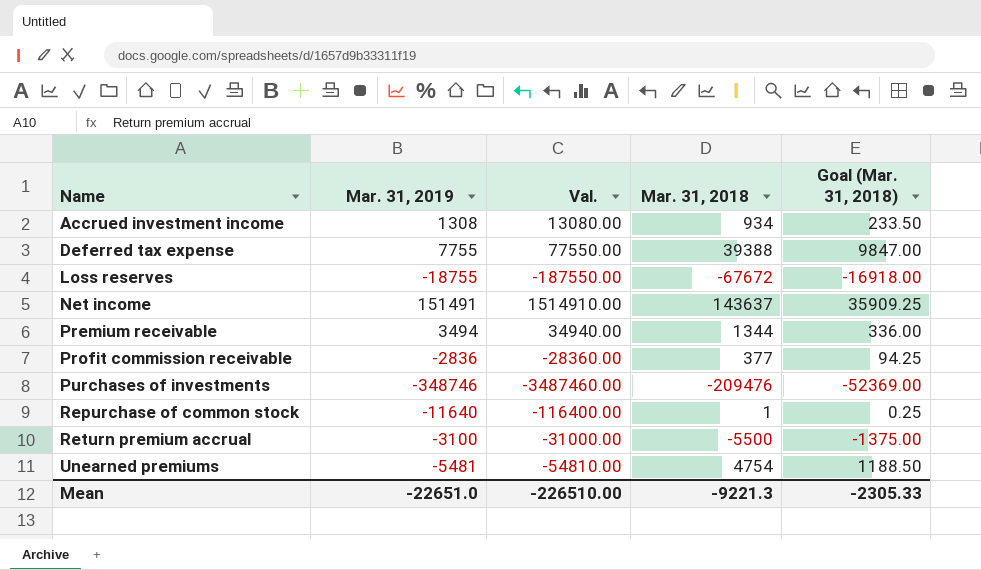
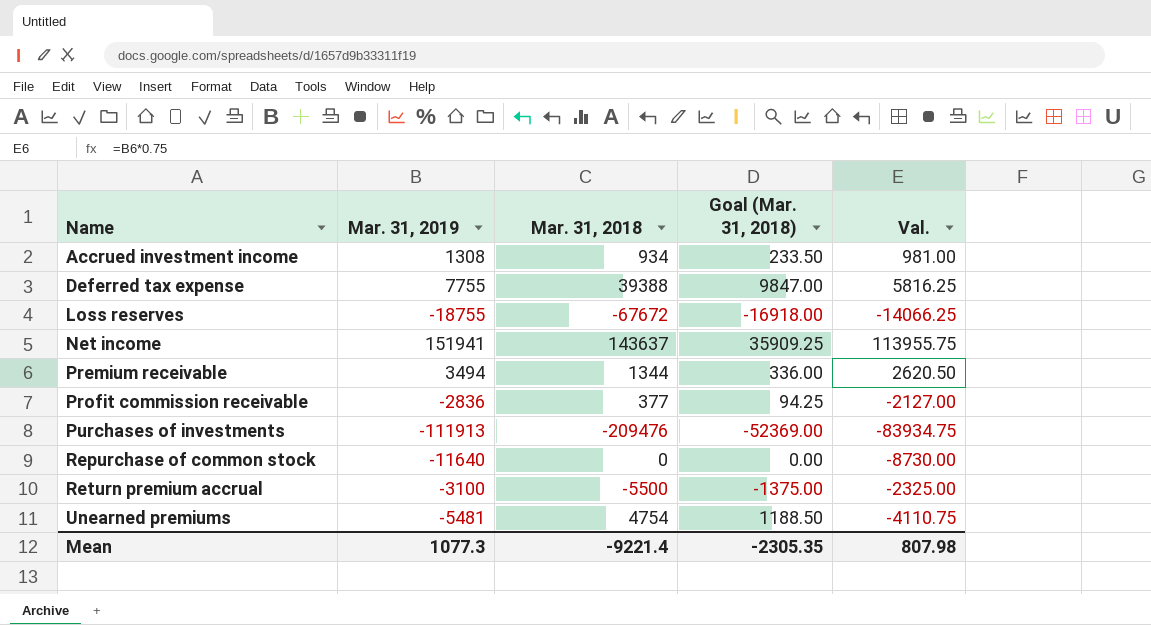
column Val. | formula: [Mar. 31, 2019] * 10 -> [Mar. 31, 2019] * 0.75
column Val. | position: 3 -> 5
Net income | Mar. 31, 2019: 151491 -> 151941
Purchases of investments | Mar. 31, 2019: -348746 -> -111913
Repurchase of common stock | Mar. 31, 2018: 1 -> 0
Repurchase of common stock | Goal (Mar. 31, 2018): 0.25 -> 0.00
Mean | Mar. 31, 2019: -22651.0 -> 1077.3
Mean | Mar. 31, 2018: -9221.3 -> -9221.4
Mean | Goal (Mar. 31, 2018): -2305.33 -> -2305.35
Mean | Val.: -226510.00 -> 807.98

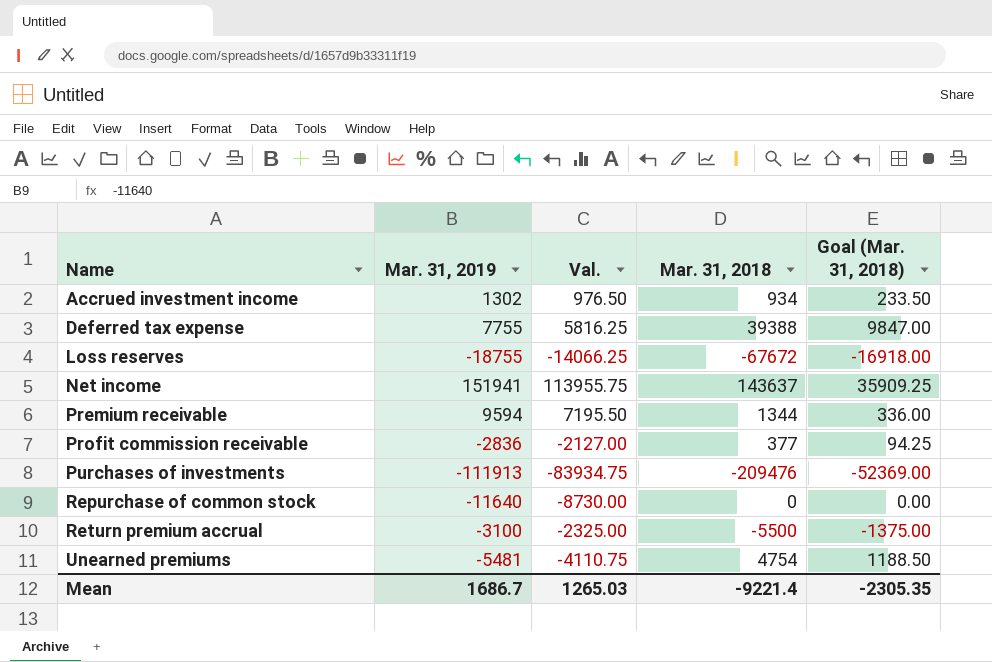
column Val. | position: 5 -> 3
Accrued investment income | Mar. 31, 2019: 1308 -> 1302
Accrued investment income | Val.: 981.00 -> 976.50
Premium receivable | Mar. 31, 2019: 3494 -> 9594
Premium receivable | Val.: 2620.50 -> 7195.50
Mean | Mar. 31, 2019: 1077.3 -> 1686.7
Mean | Val.: 807.98 -> 1265.03

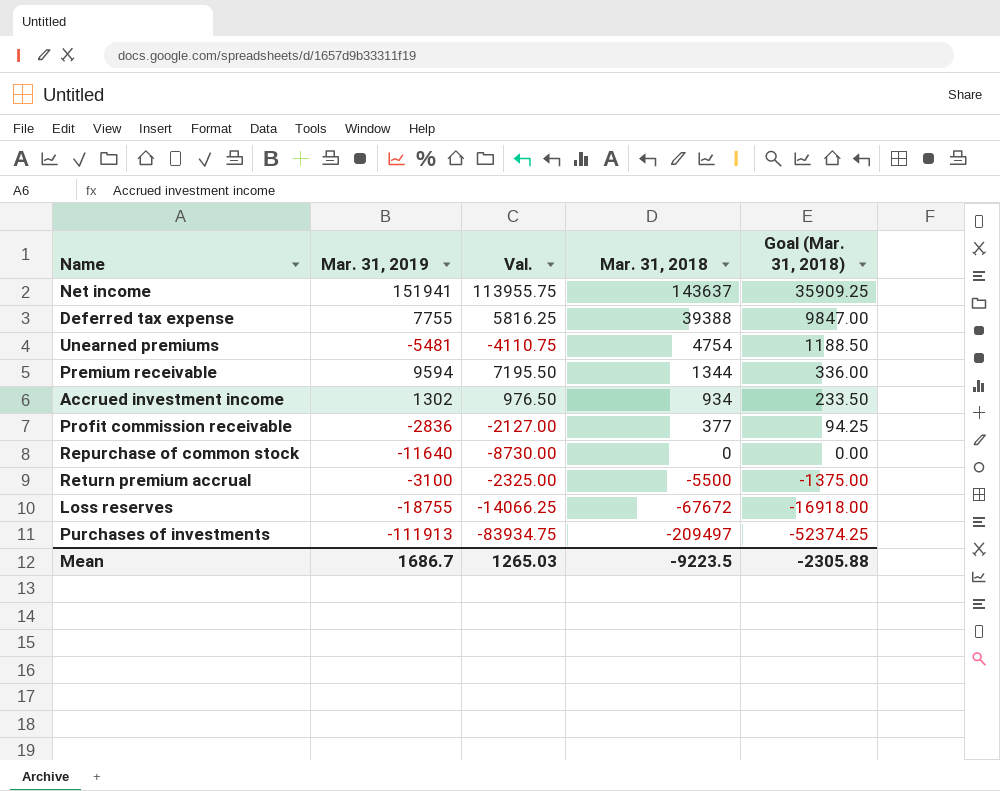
row order: Name ascending -> Mar. 31, 2018 descending
Purchases of investments | Mar. 31, 2018: -209476 -> -209497
Purchases of investments | Goal (Mar. 31, 2018): -52369.00 -> -52374.25
Mean | Mar. 31, 2018: -9221.4 -> -9223.5
Mean | Goal (Mar. 31, 2018): -2305.35 -> -2305.88

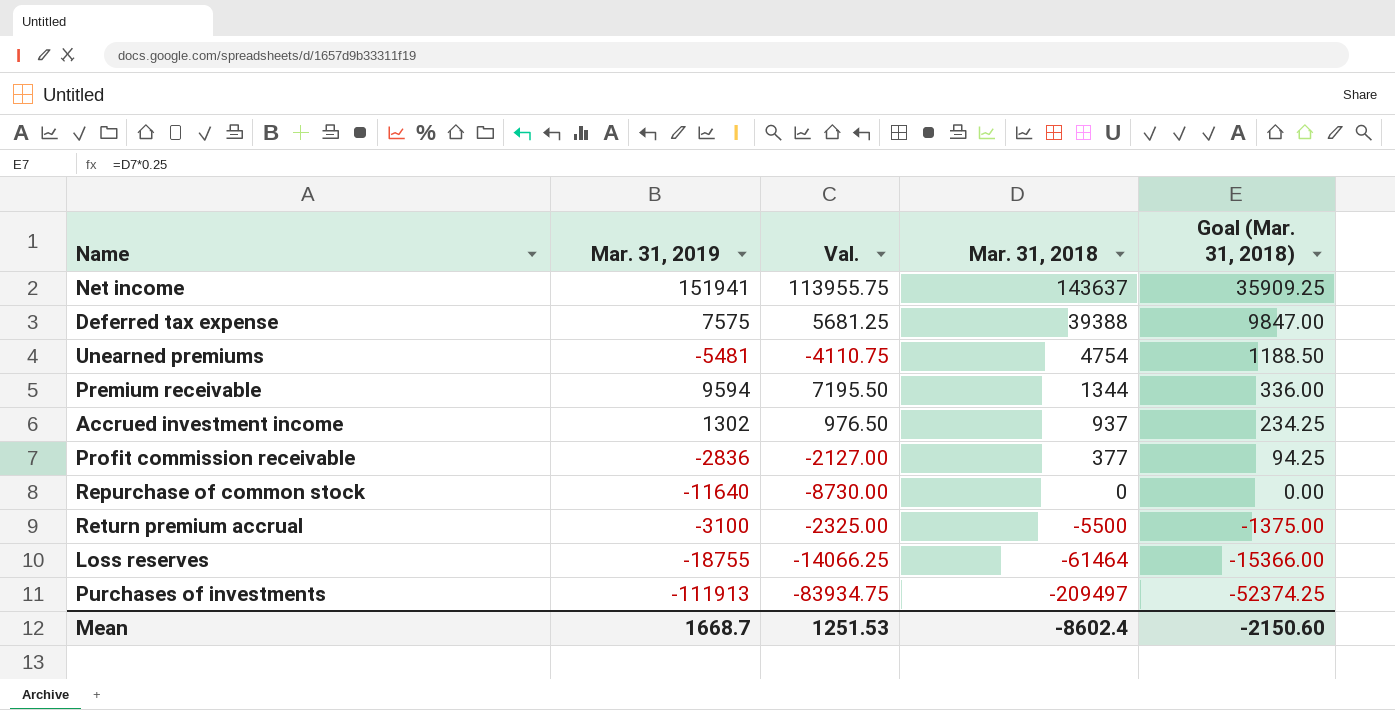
Deferred tax expense | Mar. 31, 2019: 7755 -> 7575
Deferred tax expense | Val.: 5816.25 -> 5681.25
Accrued investment income | Mar. 31, 2018: 934 -> 937
Accrued investment income | Goal (Mar. 31, 2018): 233.50 -> 234.25
Loss reserves | Mar. 31, 2018: -67672 -> -61464
Loss reserves | Goal (Mar. 31, 2018): -16918.00 -> -15366.00
Mean | Mar. 31, 2019: 1686.7 -> 1668.7
Mean | Val.: 1265.03 -> 1251.53
Mean | Mar. 31, 2018: -9223.5 -> -8602.4
Mean | Goal (Mar. 31, 2018): -2305.88 -> -2150.60

